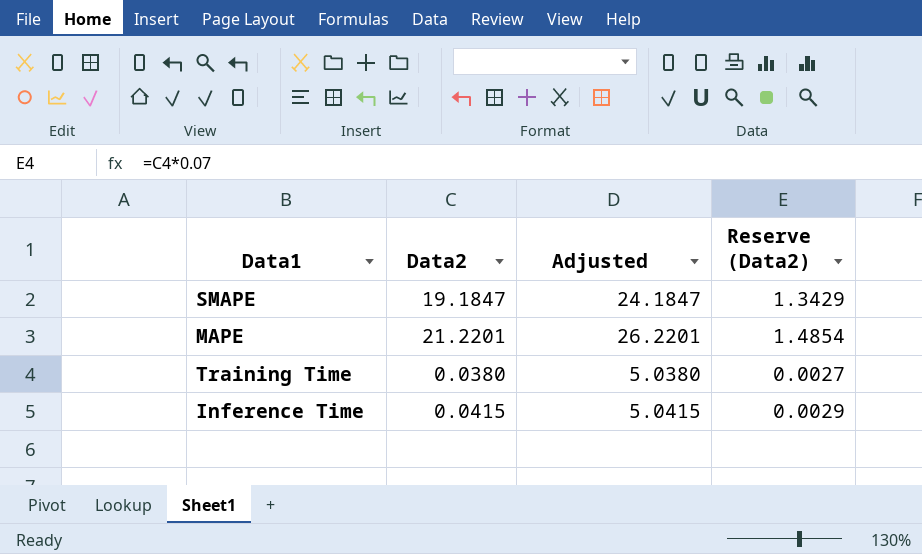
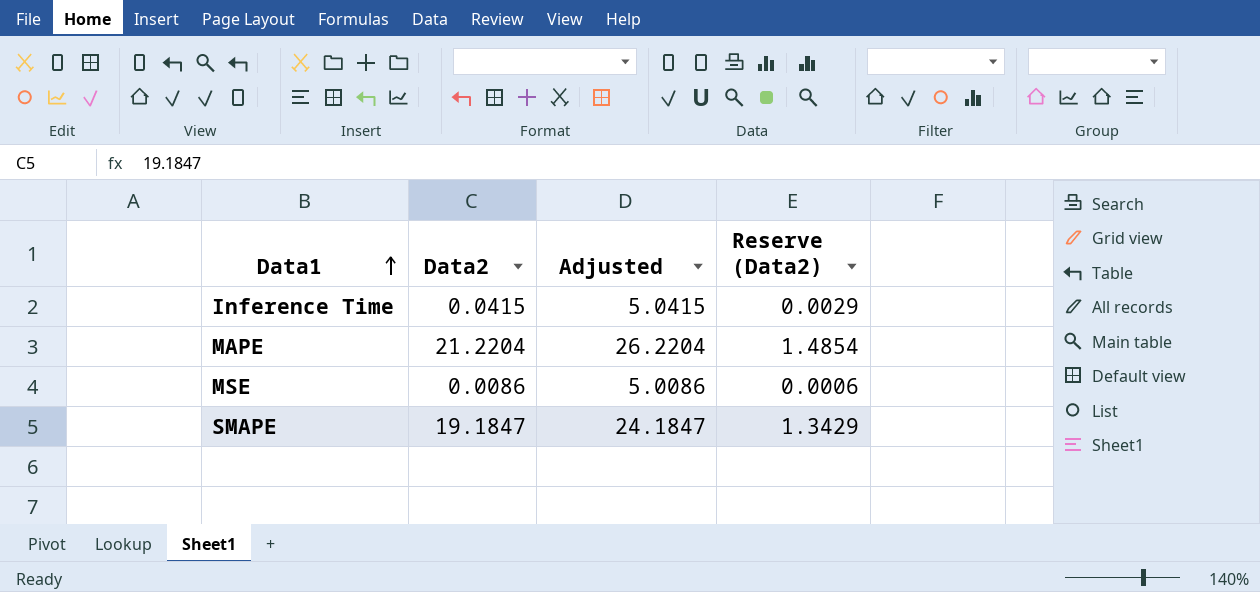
row order: none -> Data1 ascending
row Training Time: 0.0380 | 5.0380 | 0.0027 -> none
MAPE | Data2: 21.2201 -> 21.2204
MAPE | Adjusted: 26.2201 -> 26.2204
row MSE: none -> 0.0086 | 5.0086 | 0.0006

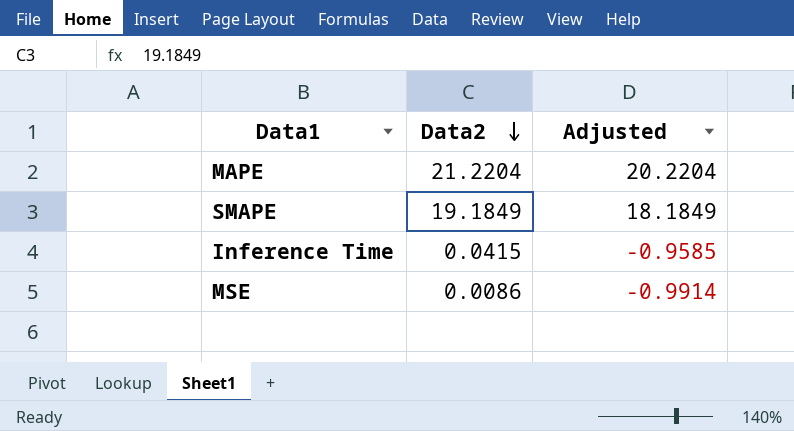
row order: Data1 ascending -> Data2 descending
column Reserve (Data2) | formula: [Data2] * 0.07 -> none
column Adjusted | formula: [Data2] + 5 -> [Data2] - 1
SMAPE | Data2: 19.1847 -> 19.1849

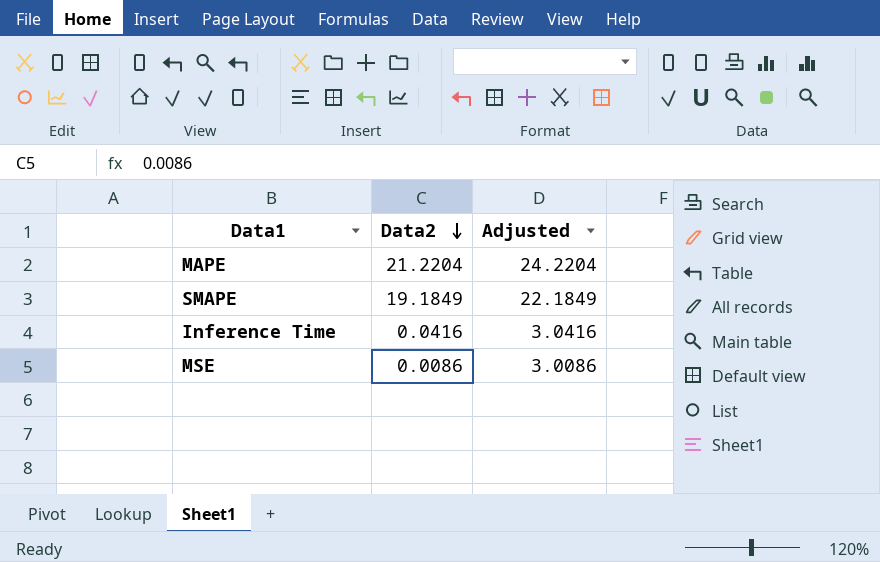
column Adjusted | formula: [Data2] - 1 -> [Data2] + 3
Inference Time | Data2: 0.0415 -> 0.0416

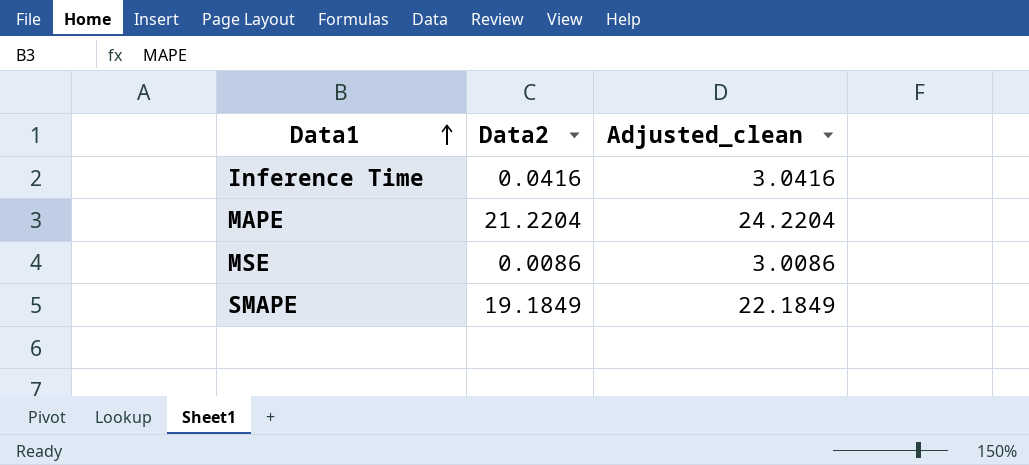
row order: Data2 descending -> Data1 ascending
column name: Adjusted -> Adjusted_clean

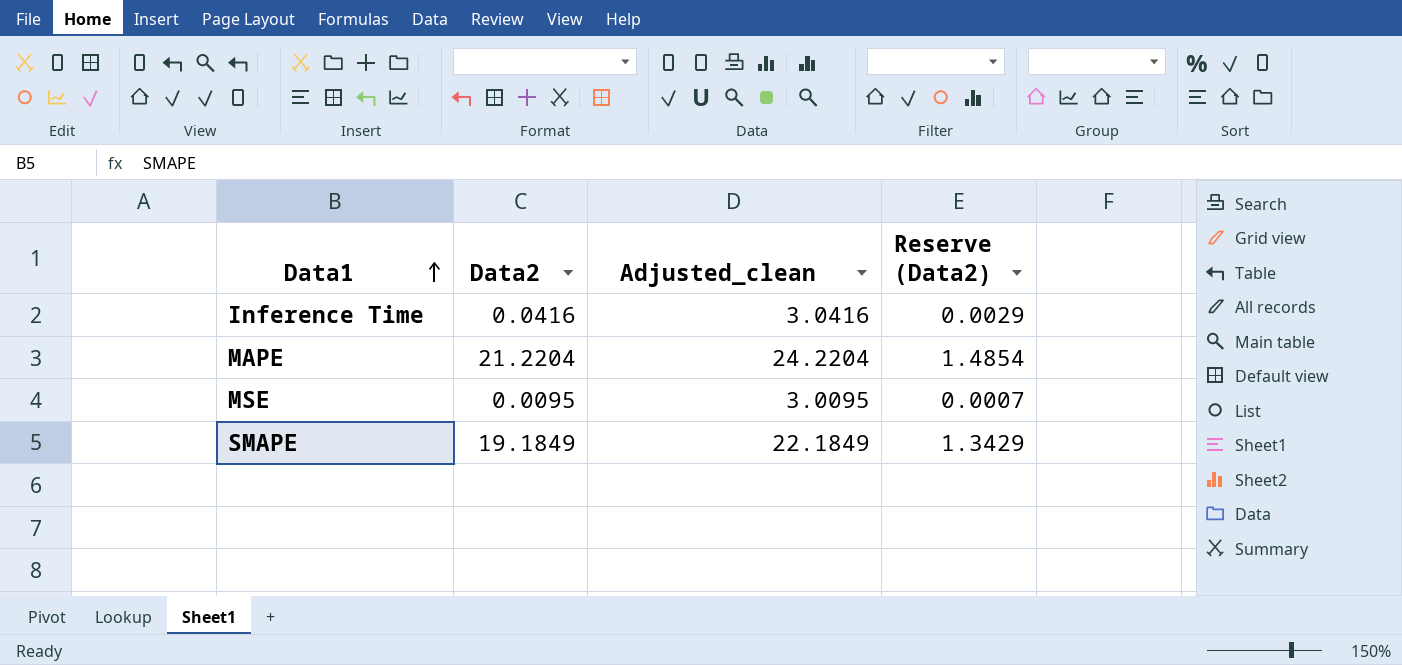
column Reserve (Data2) | formula: none -> [Data2] * 0.07
MSE | Data2: 0.0086 -> 0.0095
MSE | Adjusted_clean: 3.0086 -> 3.0095

